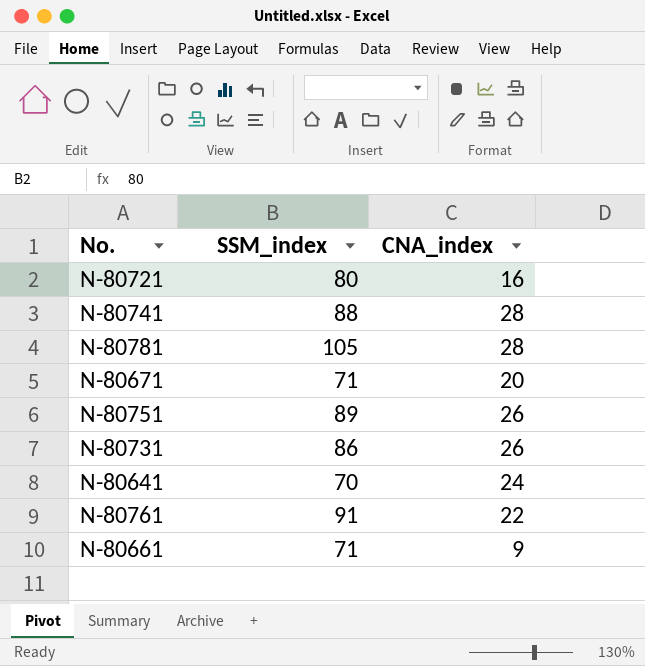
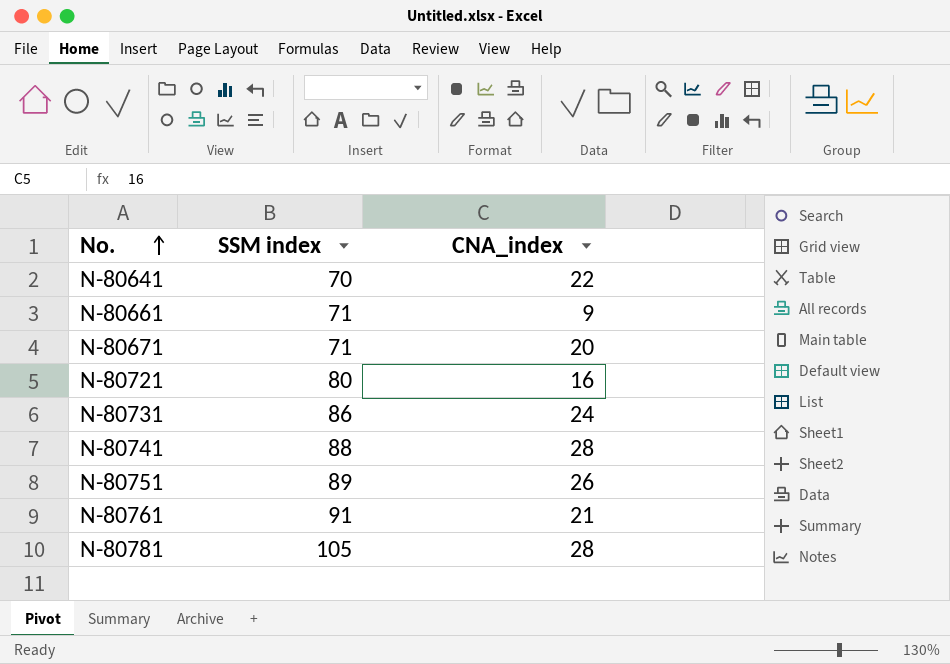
row order: none -> No. ascending
column name: SSM_index -> SSM index
N-80641 | CNA_index: 24 -> 22
N-80731 | CNA_index: 26 -> 24
N-80761 | CNA_index: 22 -> 21

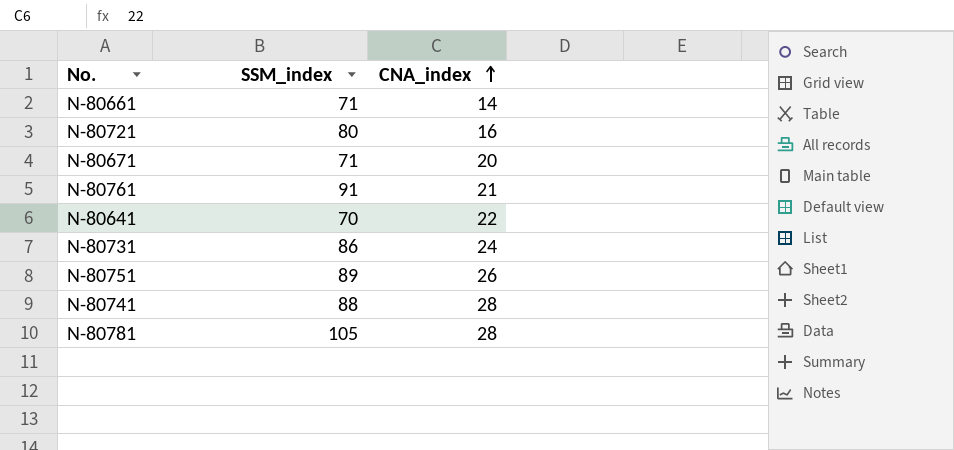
row order: No. ascending -> CNA_index ascending
column name: SSM index -> SSM_index
N-80661 | CNA_index: 9 -> 14

